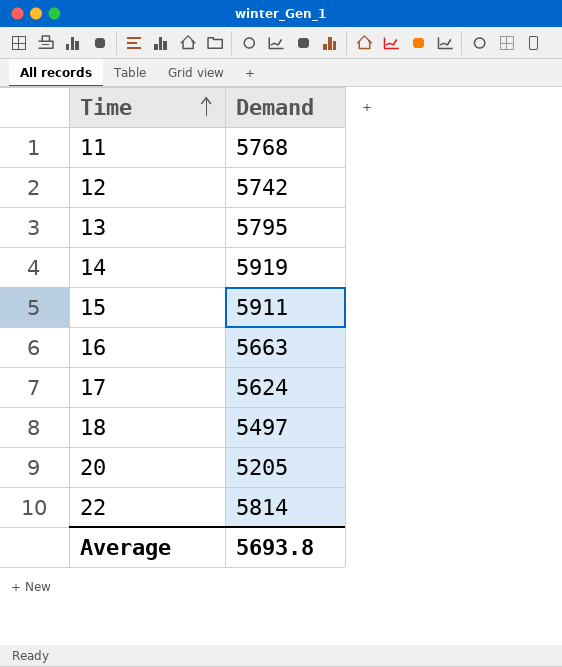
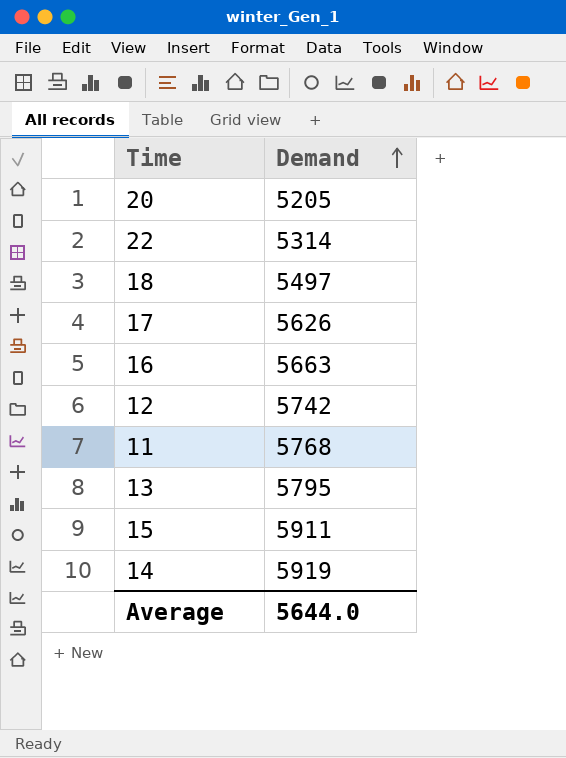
row order: Time ascending -> Demand ascending
22 | Demand: 5814 -> 5314
17 | Demand: 5624 -> 5626
Average | Demand: 5693.8 -> 5644.0

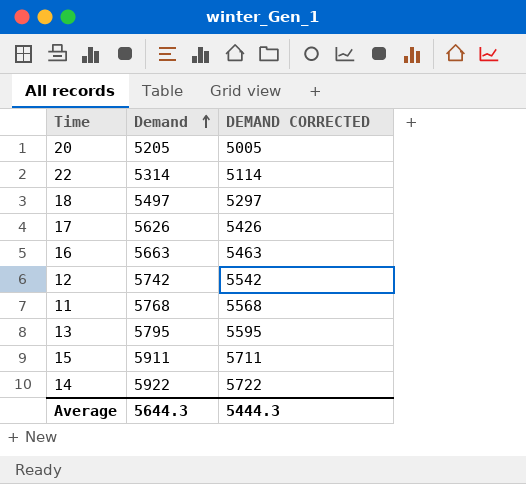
column DEMAND CORRECTED | formula: none -> [Demand] - 200
14 | Demand: 5919 -> 5922
Average | Demand: 5644.0 -> 5644.3

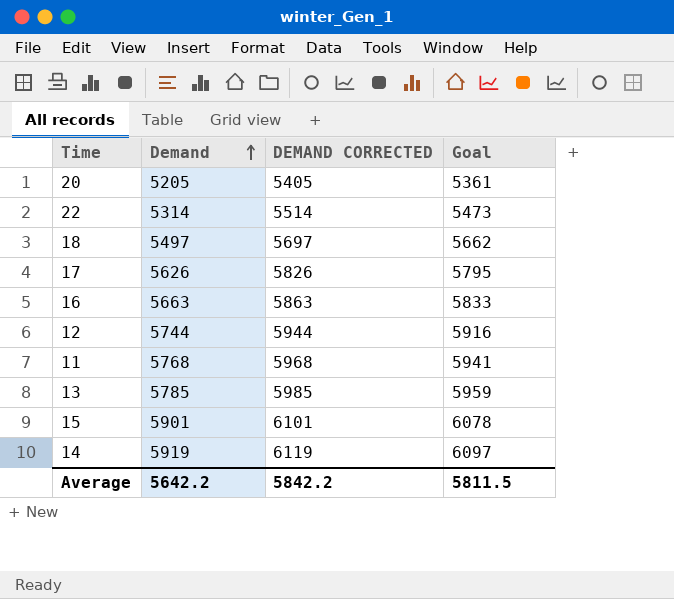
column DEMAND CORRECTED | formula: [Demand] - 200 -> [Demand] + 200
column Goal | formula: none -> [Demand] * 1.03
12 | Demand: 5742 -> 5744
13 | Demand: 5795 -> 5785
15 | Demand: 5911 -> 5901
14 | Demand: 5922 -> 5919
Average | Demand: 5644.3 -> 5642.2
Average | DEMAND CORRECTED: 5444.3 -> 5842.2

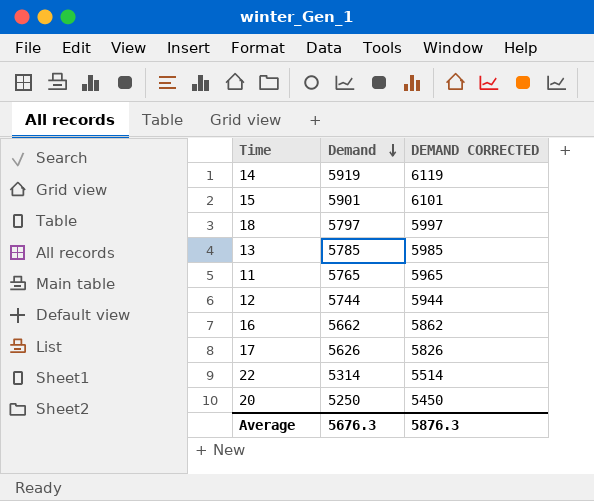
row order: Demand ascending -> Demand descending
column Goal | formula: [Demand] * 1.03 -> none
18 | Demand: 5497 -> 5797
18 | DEMAND CORRECTED: 5697 -> 5997
11 | Demand: 5768 -> 5765
11 | DEMAND CORRECTED: 5968 -> 5965
16 | Demand: 5663 -> 5662
16 | DEMAND CORRECTED: 5863 -> 5862
20 | Demand: 5205 -> 5250
20 | DEMAND CORRECTED: 5405 -> 5450
Average | Demand: 5642.2 -> 5676.3
Average | DEMAND CORRECTED: 5842.2 -> 5876.3

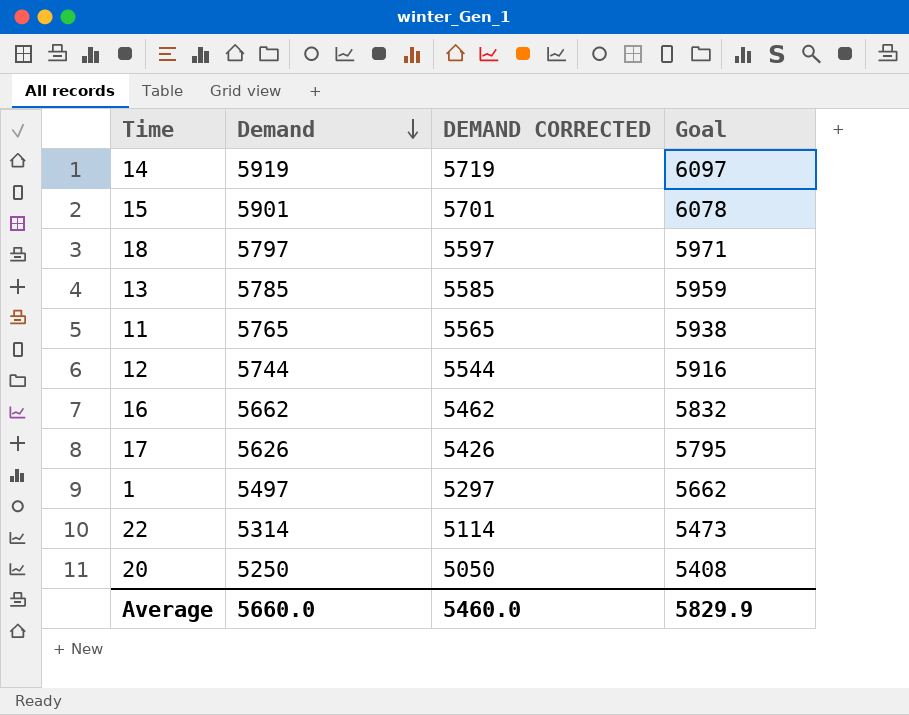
column DEMAND CORRECTED | formula: [Demand] + 200 -> [Demand] - 200
column Goal | formula: none -> [Demand] * 1.03
row 1: none -> 5497 | 5297 | 5662
Average | Demand: 5676.3 -> 5660.0
Average | DEMAND CORRECTED: 5876.3 -> 5460.0

